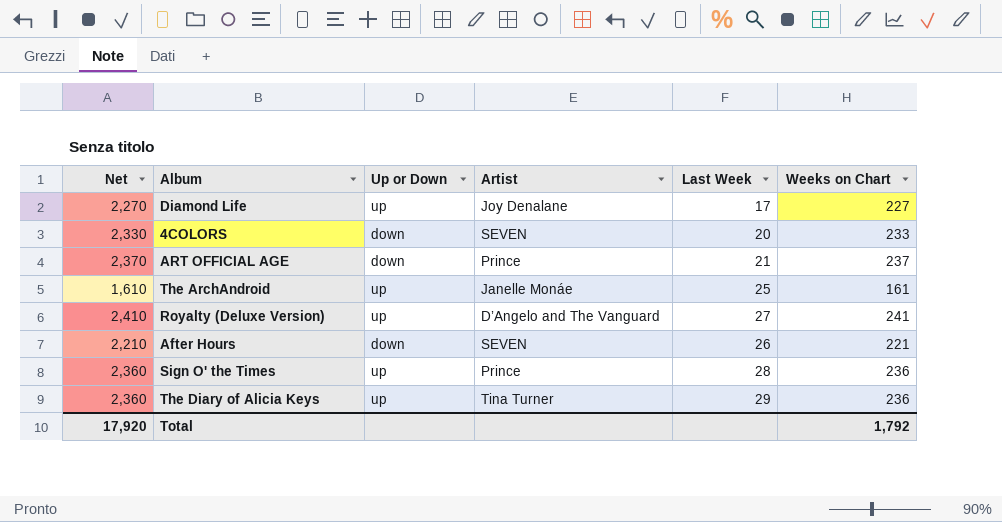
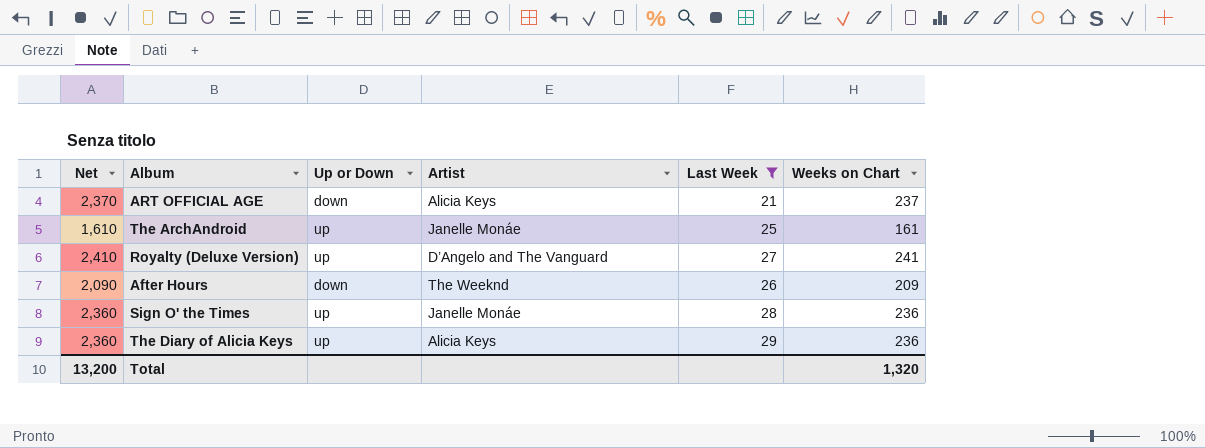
filter: none -> Last Week >= 21
ART OFFICIAL AGE | Artist: Prince -> Alicia Keys
After Hours | Net: 2,210 -> 2,090
After Hours | Artist: SEVEN -> The Weeknd
After Hours | Weeks on Chart: 221 -> 209
Sign O' the Times | Artist: Prince -> Janelle Monáe
The Diary of Alicia Keys | Artist: Tina Turner -> Alicia Keys
Total | Net: 17,920 -> 13,200
Total | Weeks on Chart: 1,792 -> 1,320

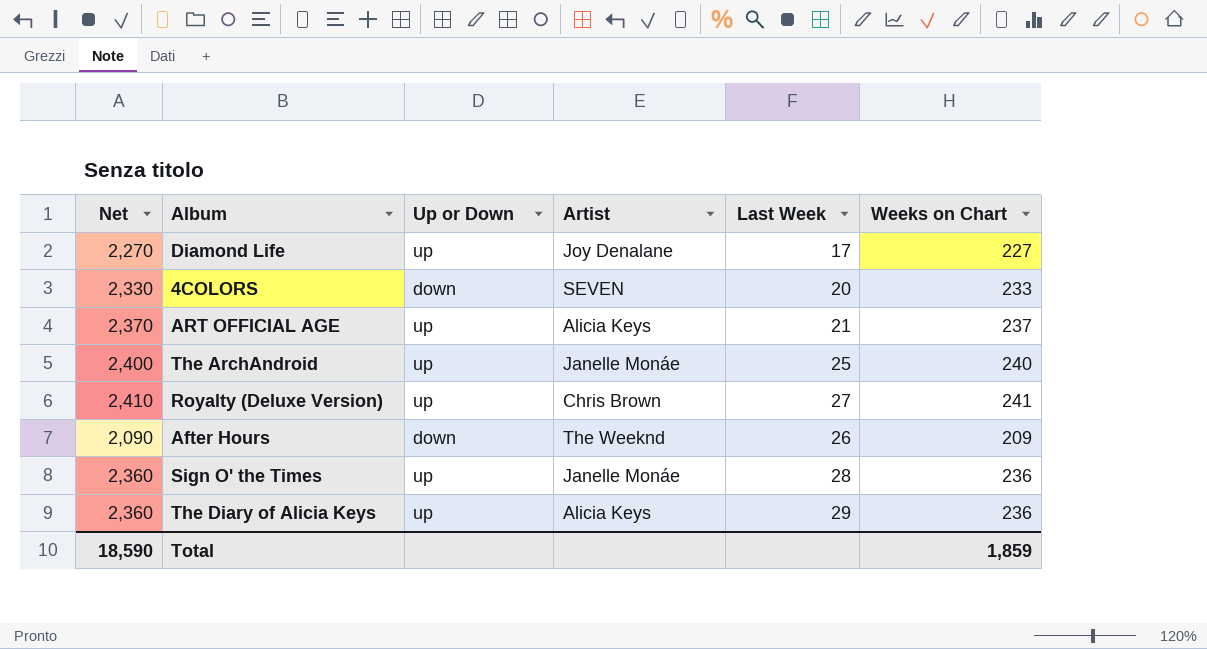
filter: Last Week >= 21 -> none
ART OFFICIAL AGE | Up or Down: down -> up
The ArchAndroid | Net: 1,610 -> 2,400
The ArchAndroid | Weeks on Chart: 161 -> 240
Royalty (Deluxe Version) | Artist: D’Angelo and The Vanguard -> Chris Brown
Total | Net: 13,200 -> 18,590
Total | Weeks on Chart: 1,320 -> 1,859

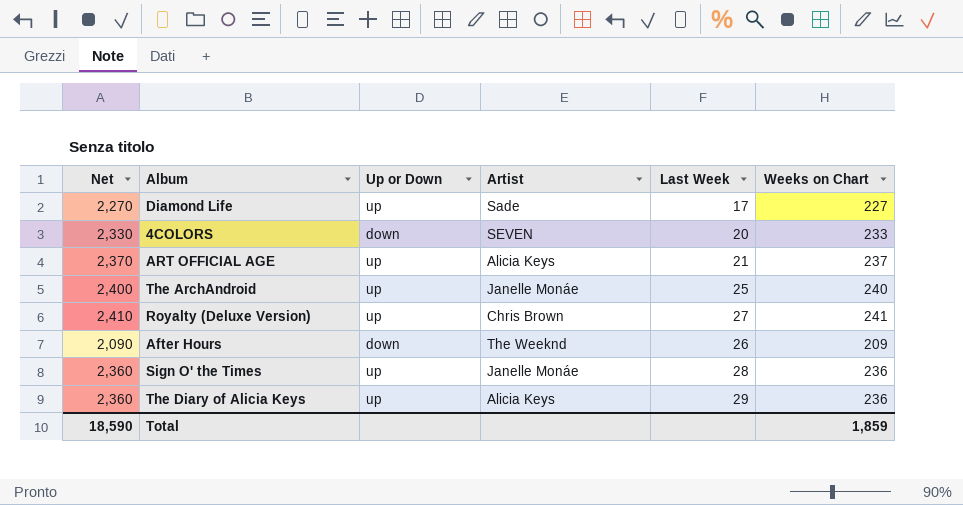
Diamond Life | Artist: Joy Denalane -> Sade

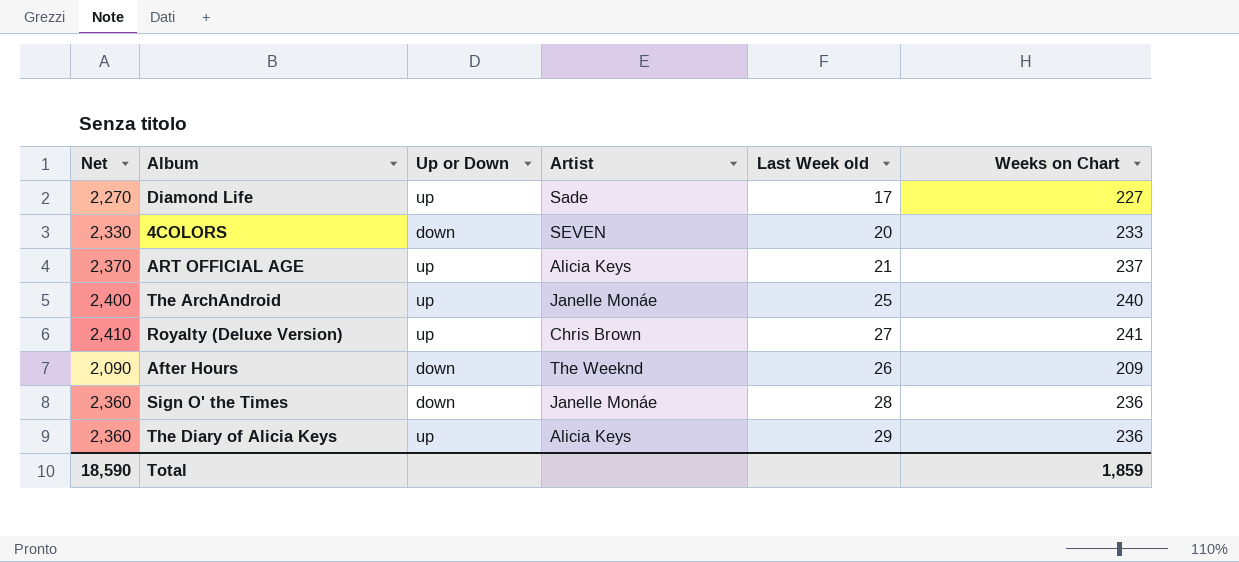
column name: Last Week -> Last Week old
Sign O' the Times | Up or Down: up -> down

